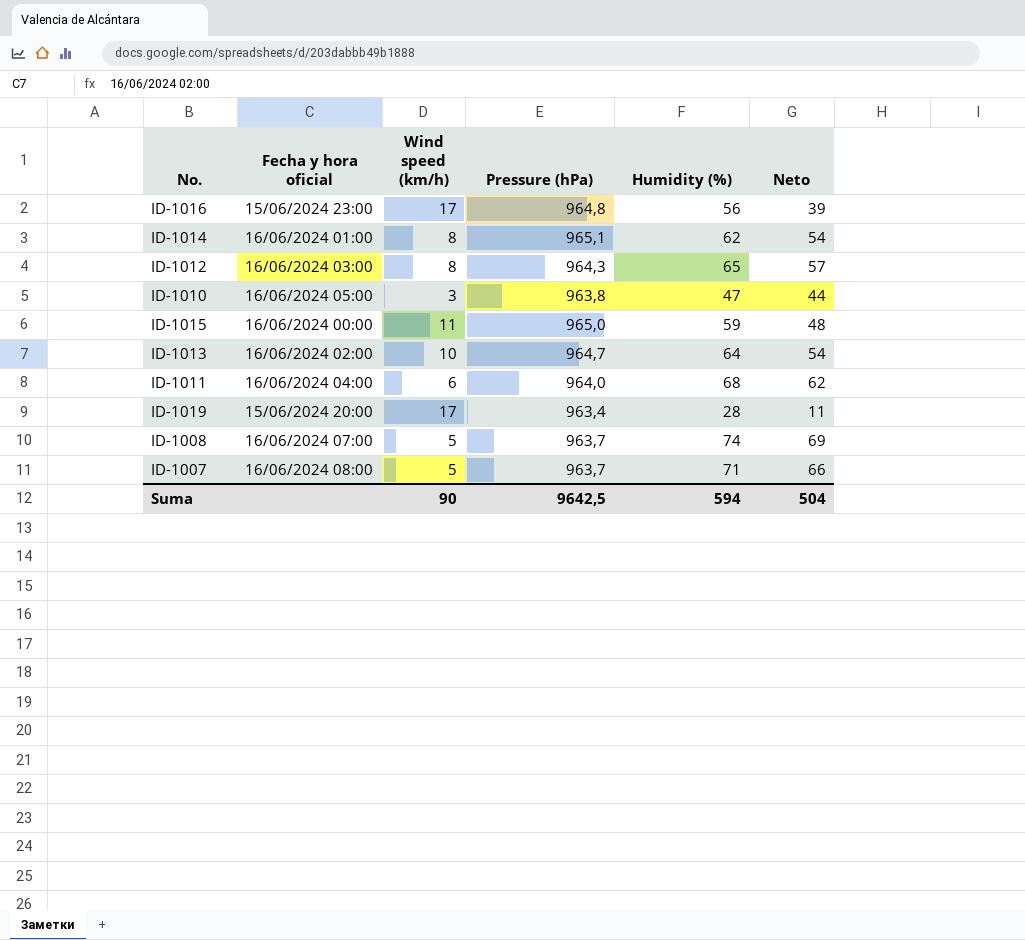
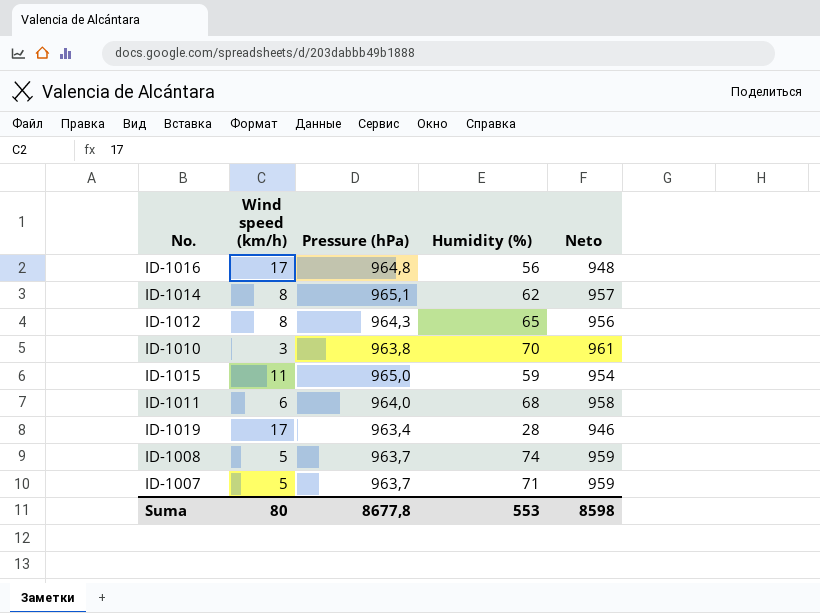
column Fecha y hora oficial | position: 2 -> none
column Neto | formula: [Humidity (%)] - [Wind speed (km/h)] -> [Pressure (hPa)] - [Wind speed (km/h)]
row ID-1013: 16/06/2024 02:00 | 10 | 964,7 | 64 | 54 -> none
ID-1010 | Humidity (%): 47 -> 70
Suma | Wind speed (km/h): 90 -> 80
Suma | Pressure (hPa): 9642,5 -> 8677,8
Suma | Humidity (%): 594 -> 553
Suma | Neto: 504 -> 8598

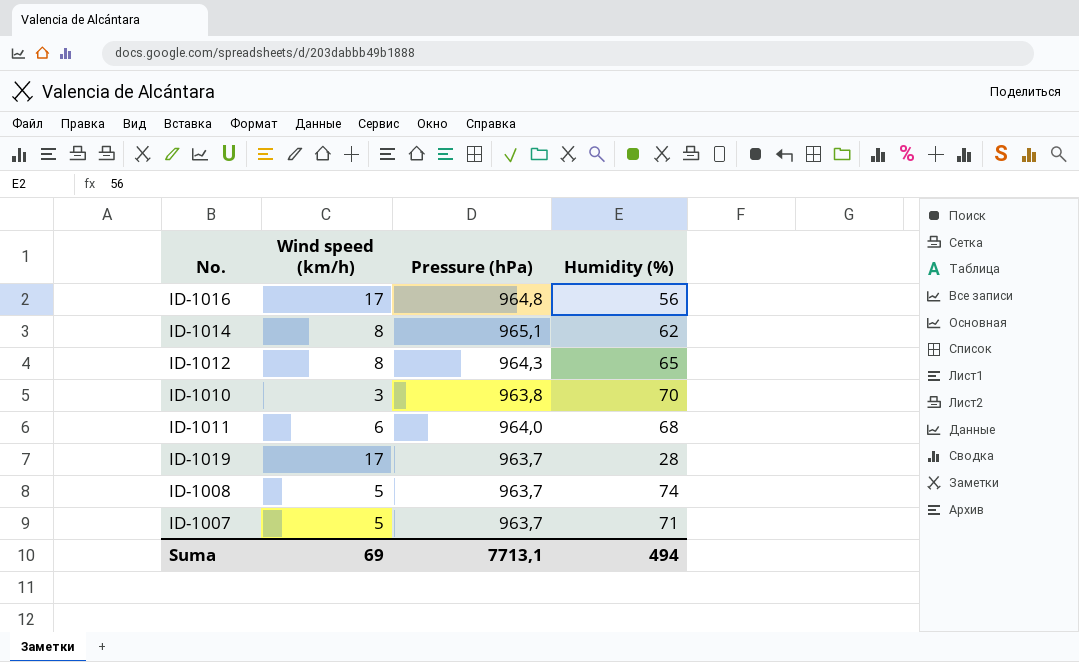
column Neto | formula: [Pressure (hPa)] - [Wind speed (km/h)] -> none
row ID-1015: 11 | 965,0 | 59 | 954 -> none
ID-1019 | Pressure (hPa): 963,4 -> 963,7
Suma | Wind speed (km/h): 80 -> 69
Suma | Pressure (hPa): 8677,8 -> 7713,1
Suma | Humidity (%): 553 -> 494

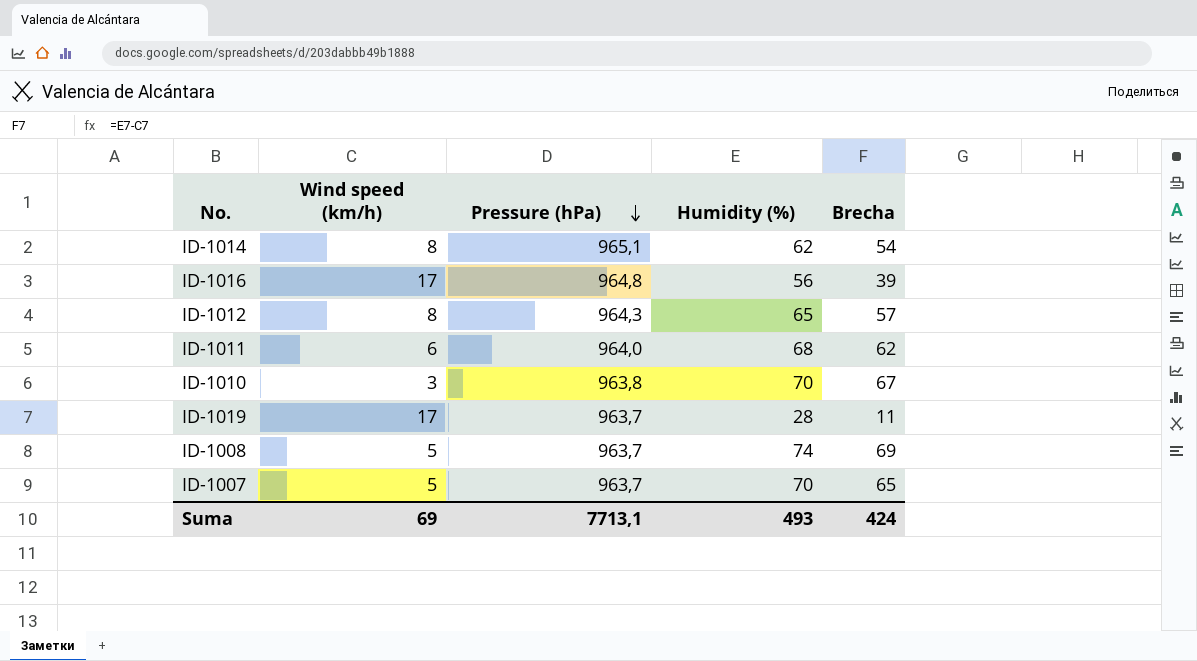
row order: none -> Pressure (hPa) descending
column Brecha | formula: none -> [Humidity (%)] - [Wind speed (km/h)]
ID-1007 | Humidity (%): 71 -> 70
Suma | Humidity (%): 494 -> 493

